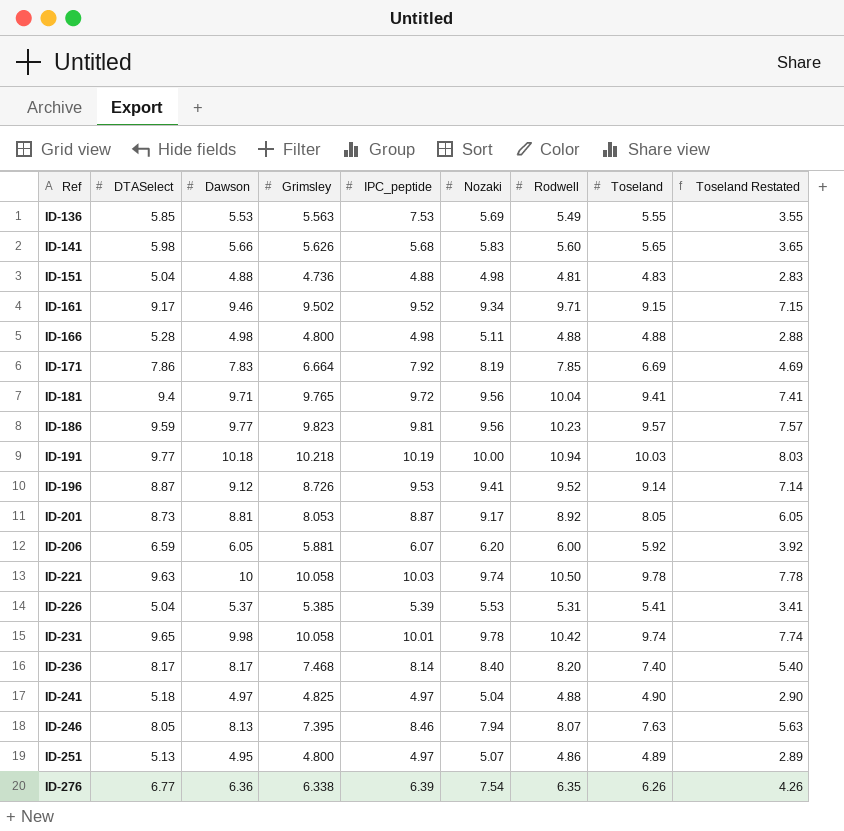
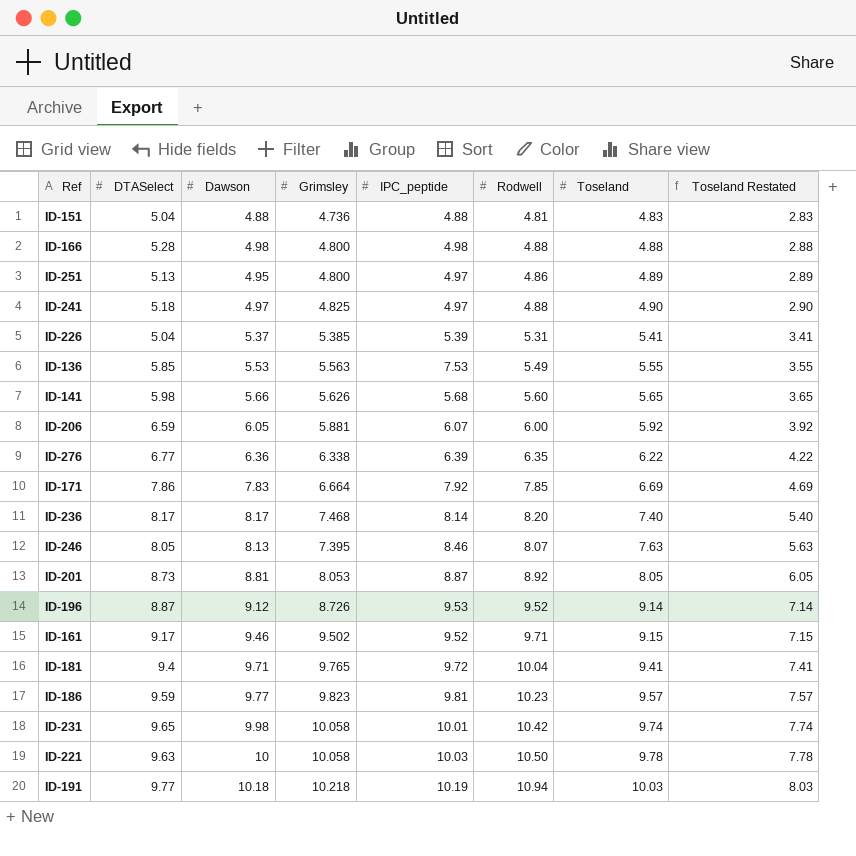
row order: Ref ascending -> Toseland ascending
column Nozaki | position: 6 -> none
ID-276 | Toseland: 6.26 -> 6.22
ID-276 | Toseland Restated: 4.26 -> 4.22

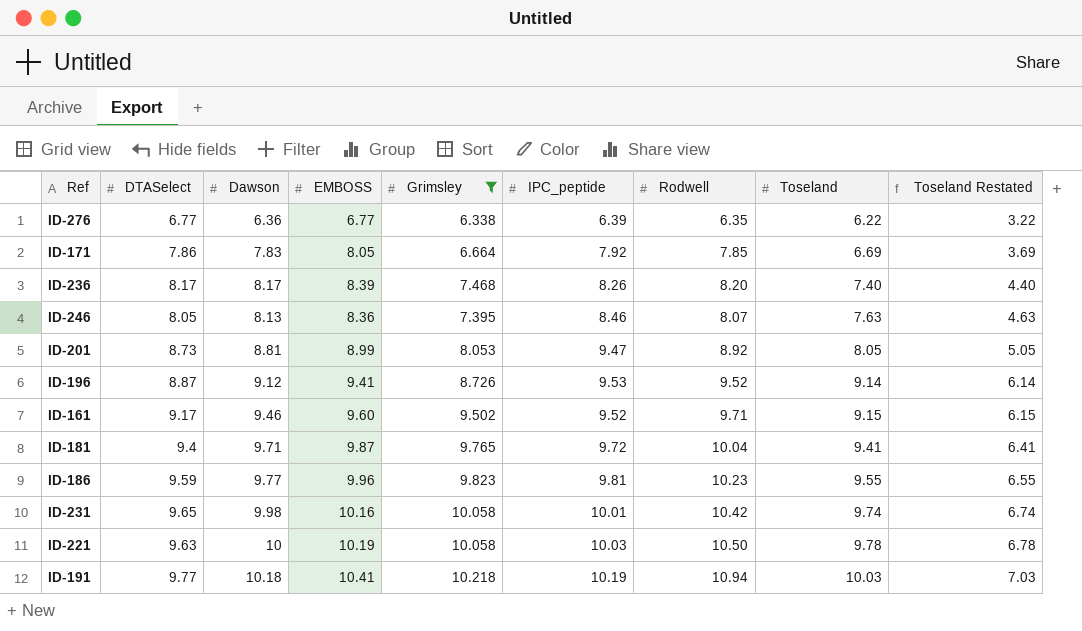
filter: none -> Grimsley >= 6.338
column EMBOSS | position: none -> 4
column Toseland Restated | formula: [Toseland] - 2 -> [Toseland] - 3
ID-236 | IPC_peptide: 8.14 -> 8.26
ID-201 | IPC_peptide: 8.87 -> 9.47
ID-186 | Toseland: 9.57 -> 9.55

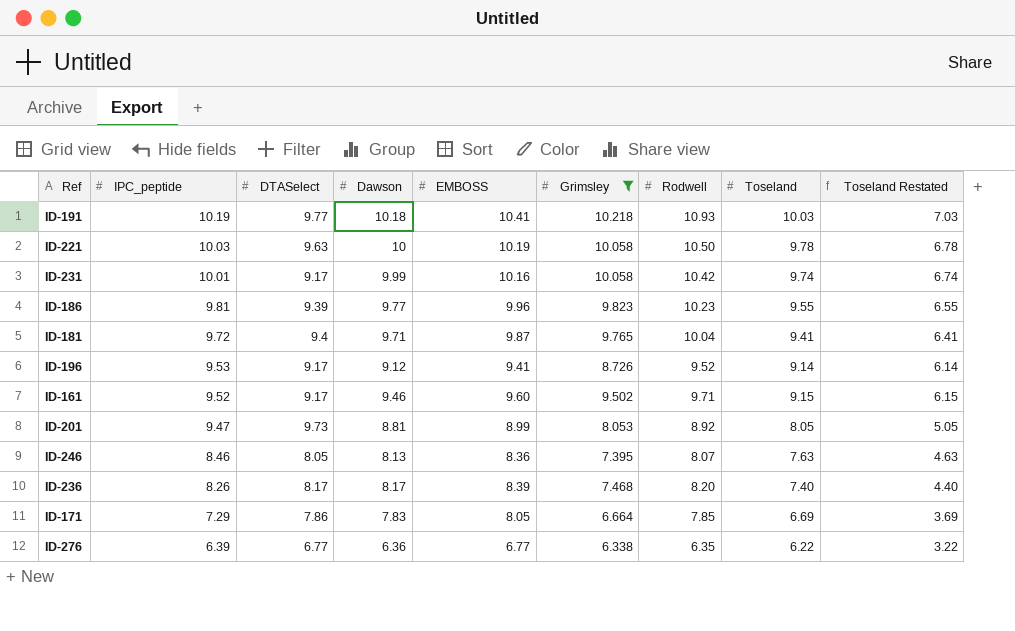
row order: Toseland ascending -> IPC_peptide descending
column IPC_peptide | position: 6 -> 2
ID-191 | Rodwell: 10.94 -> 10.93
ID-231 | DTASelect: 9.65 -> 9.17
ID-231 | Dawson: 9.98 -> 9.99
ID-186 | DTASelect: 9.59 -> 9.39
ID-196 | DTASelect: 8.87 -> 9.17
ID-201 | DTASelect: 8.73 -> 9.73
ID-171 | IPC_peptide: 7.92 -> 7.29

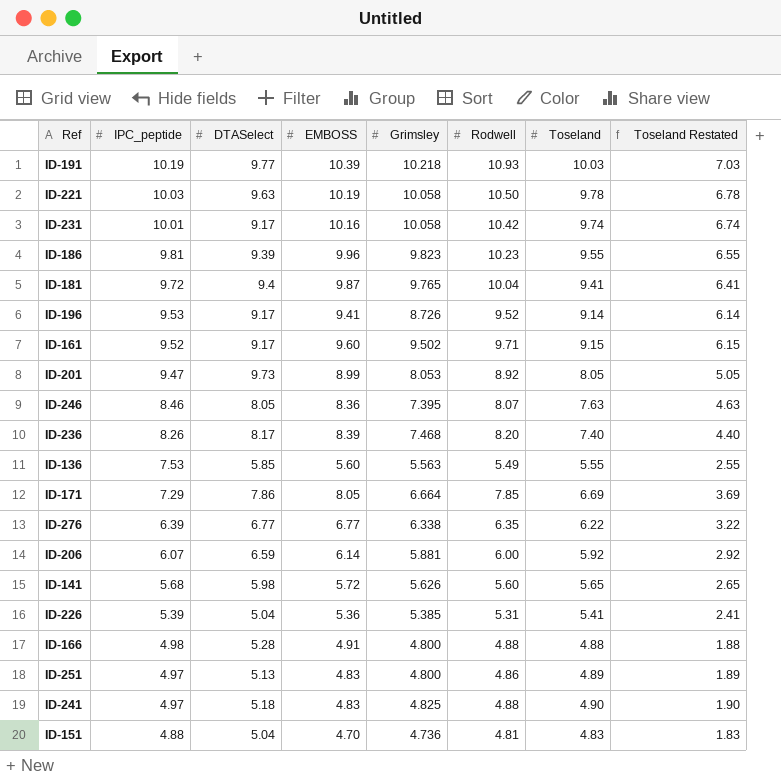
filter: Grimsley >= 6.338 -> none
column Dawson | position: 4 -> none
ID-191 | EMBOSS: 10.41 -> 10.39

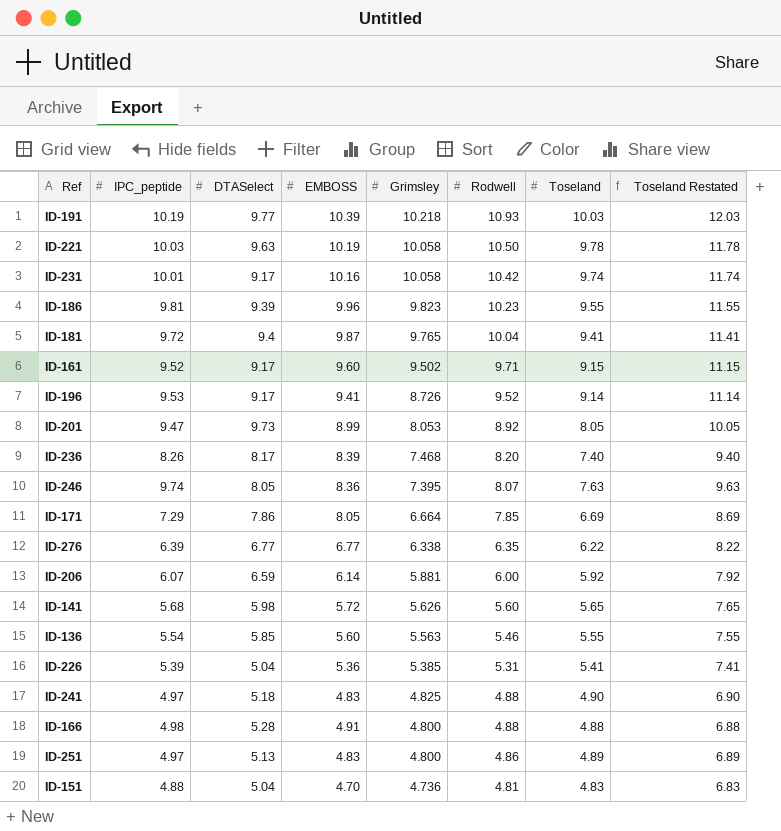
row order: IPC_peptide descending -> Grimsley descending
column Toseland Restated | formula: [Toseland] - 3 -> [Toseland] + 2
ID-246 | IPC_peptide: 8.46 -> 9.74
ID-136 | IPC_peptide: 7.53 -> 5.54
ID-136 | Rodwell: 5.49 -> 5.46

